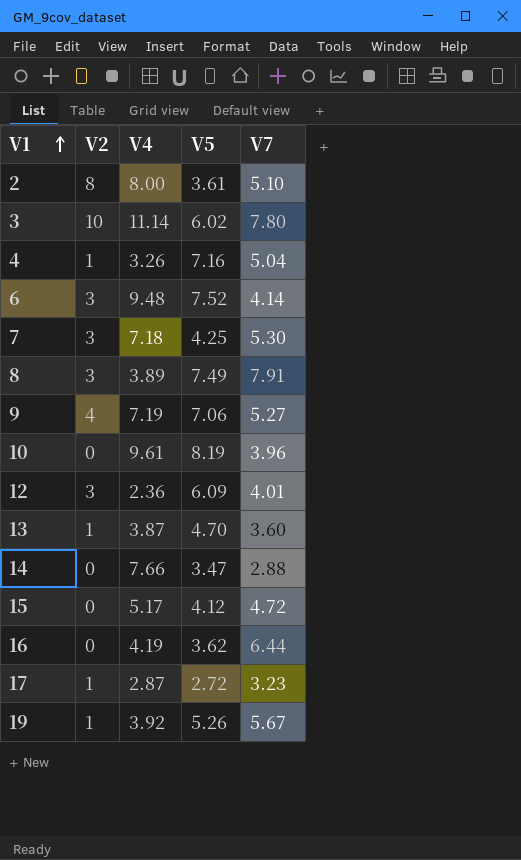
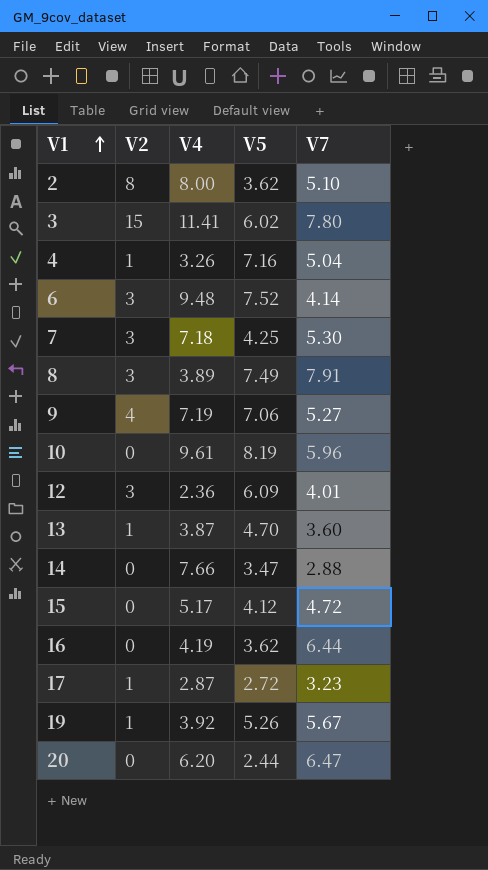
2 | V5: 3.61 -> 3.62
3 | V2: 10 -> 15
3 | V4: 11.14 -> 11.41
10 | V7: 3.96 -> 5.96
row 20: none -> 0 | 6.20 | 2.44 | 6.47

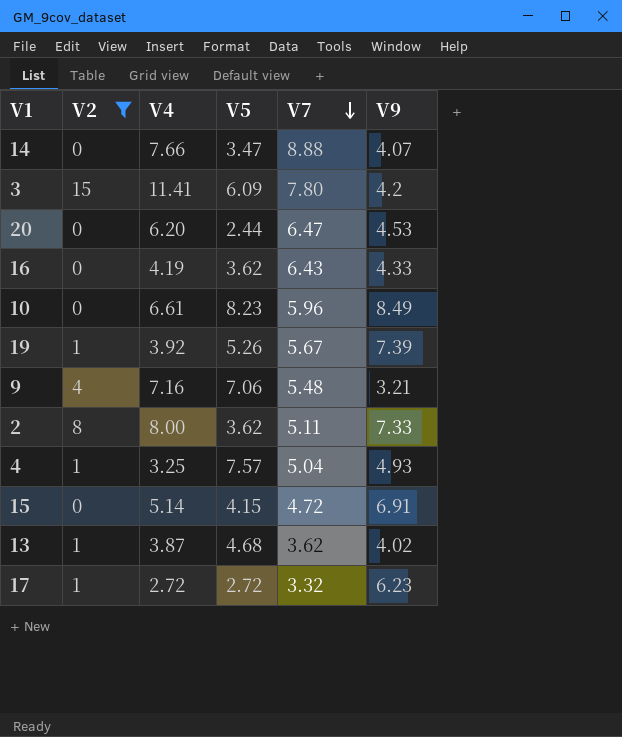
filter: none -> V2 != 3
row order: V1 ascending -> V7 descending
column V9 | position: none -> 6
14 | V7: 2.88 -> 8.88
3 | V5: 6.02 -> 6.09
16 | V7: 6.44 -> 6.43
10 | V4: 9.61 -> 6.61
10 | V5: 8.19 -> 8.23
9 | V4: 7.19 -> 7.16
9 | V7: 5.27 -> 5.48
2 | V7: 5.10 -> 5.11
4 | V4: 3.26 -> 3.25
4 | V5: 7.16 -> 7.57
15 | V4: 5.17 -> 5.14
15 | V5: 4.12 -> 4.15
13 | V5: 4.70 -> 4.68
13 | V7: 3.60 -> 3.62
17 | V4: 2.87 -> 2.72
17 | V7: 3.23 -> 3.32

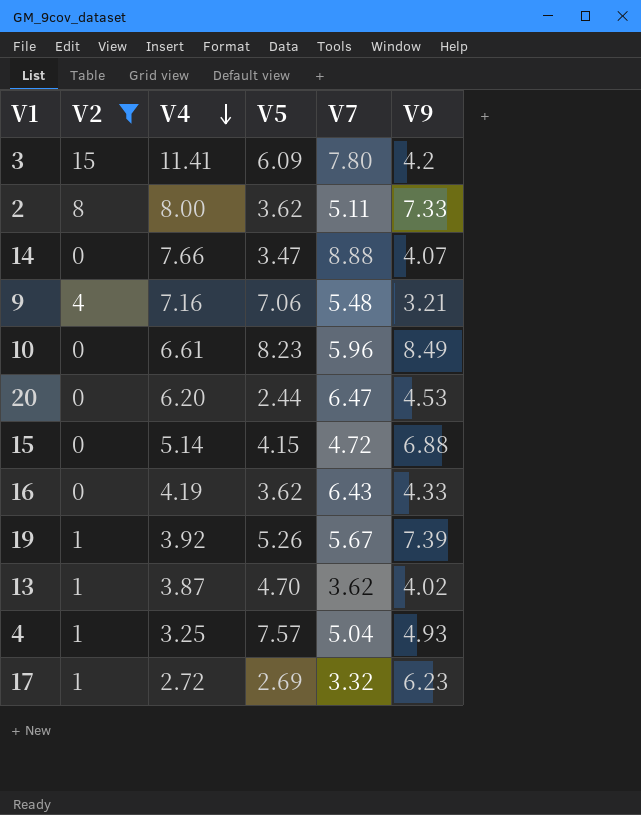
row order: V7 descending -> V4 descending
15 | V9: 6.91 -> 6.88
13 | V5: 4.68 -> 4.70
17 | V5: 2.72 -> 2.69

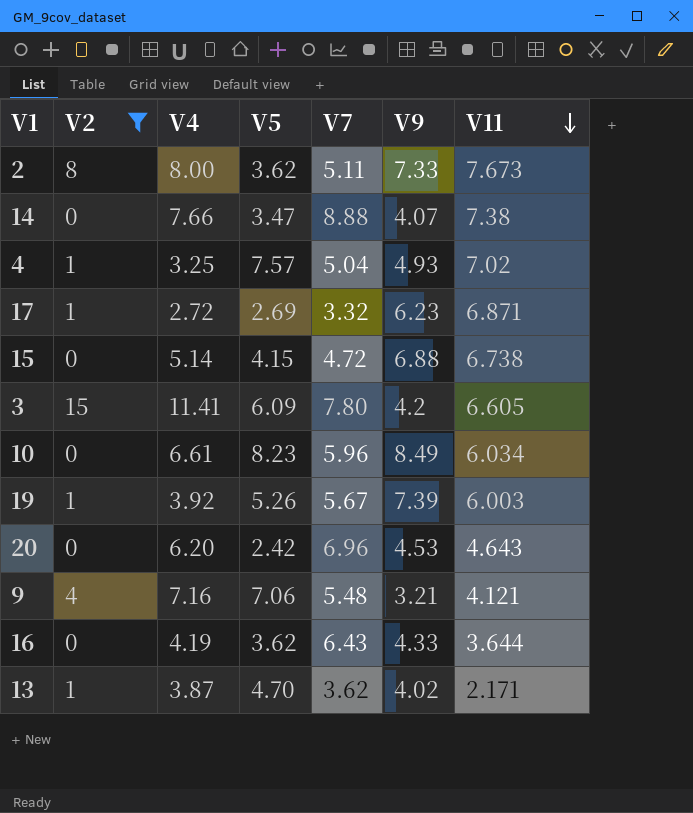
row order: V4 descending -> V11 descending
column V11 | position: none -> 7
20 | V5: 2.44 -> 2.42
20 | V7: 6.47 -> 6.96

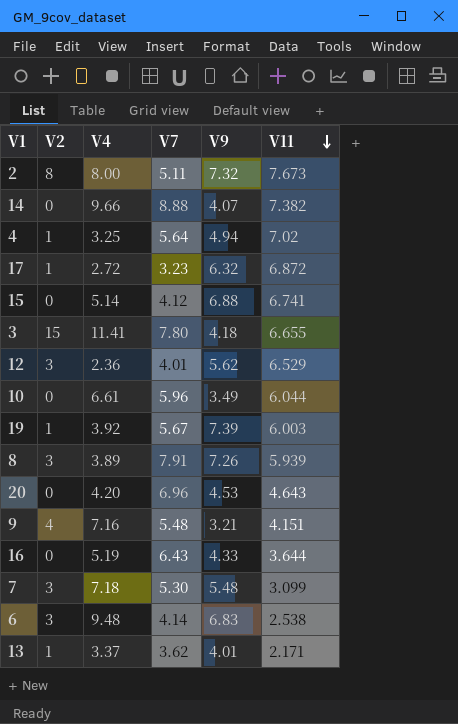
filter: V2 != 3 -> none
column V5 | position: 4 -> none
2 | V9: 7.33 -> 7.32
14 | V4: 7.66 -> 9.66
14 | V11: 7.38 -> 7.382
4 | V7: 5.04 -> 5.64
4 | V9: 4.93 -> 4.94
17 | V7: 3.32 -> 3.23
17 | V9: 6.23 -> 6.32
17 | V11: 6.871 -> 6.872
15 | V7: 4.72 -> 4.12
15 | V11: 6.738 -> 6.741
3 | V9: 4.2 -> 4.18
3 | V11: 6.605 -> 6.655
10 | V9: 8.49 -> 3.49
10 | V11: 6.034 -> 6.044
20 | V4: 6.20 -> 4.20
9 | V11: 4.121 -> 4.151
16 | V4: 4.19 -> 5.19
13 | V4: 3.87 -> 3.37
13 | V9: 4.02 -> 4.01

